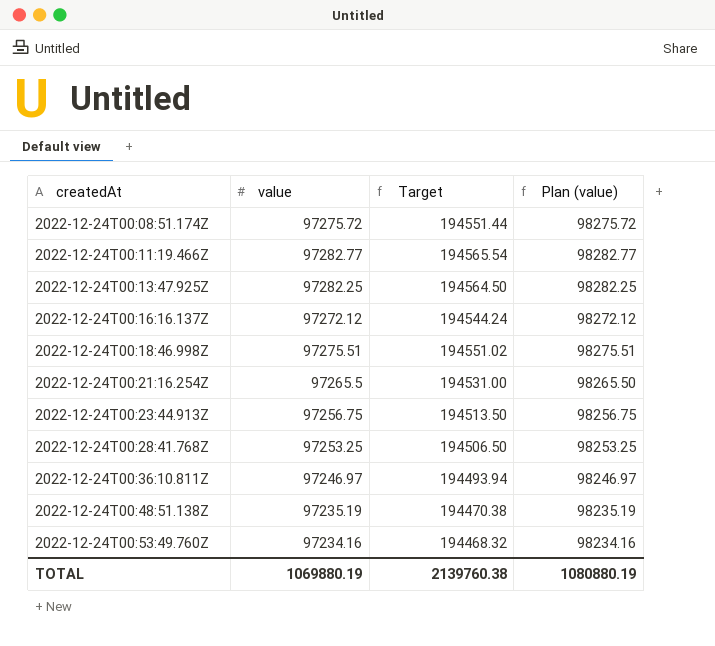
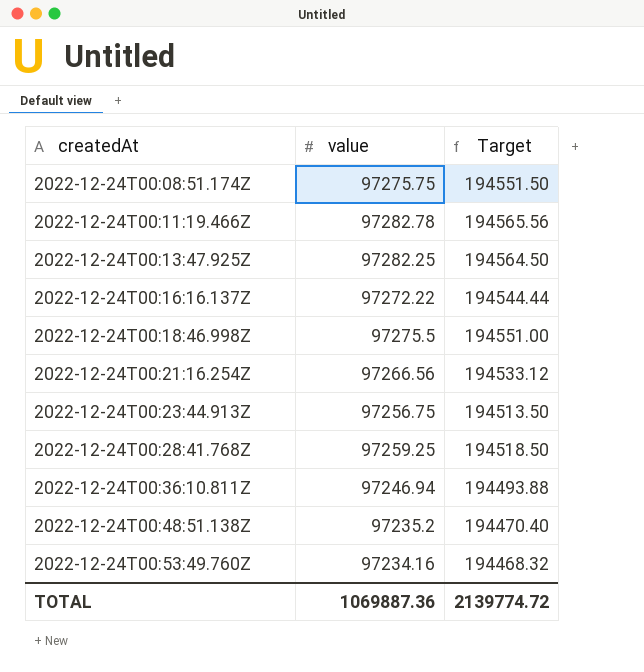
column Plan (value) | formula: [value] + 1000 -> none
2022-12-24T00:08:51.174Z | value: 97275.72 -> 97275.75
2022-12-24T00:08:51.174Z | Target: 194551.44 -> 194551.50
2022-12-24T00:11:19.466Z | value: 97282.77 -> 97282.78
2022-12-24T00:11:19.466Z | Target: 194565.54 -> 194565.56
2022-12-24T00:16:16.137Z | value: 97272.12 -> 97272.22
2022-12-24T00:16:16.137Z | Target: 194544.24 -> 194544.44
2022-12-24T00:18:46.998Z | value: 97275.51 -> 97275.5
2022-12-24T00:18:46.998Z | Target: 194551.02 -> 194551.00
2022-12-24T00:21:16.254Z | value: 97265.5 -> 97266.56
2022-12-24T00:21:16.254Z | Target: 194531.00 -> 194533.12
2022-12-24T00:28:41.768Z | value: 97253.25 -> 97259.25
2022-12-24T00:28:41.768Z | Target: 194506.50 -> 194518.50
2022-12-24T00:36:10.811Z | value: 97246.97 -> 97246.94
2022-12-24T00:36:10.811Z | Target: 194493.94 -> 194493.88
2022-12-24T00:48:51.138Z | value: 97235.19 -> 97235.2
2022-12-24T00:48:51.138Z | Target: 194470.38 -> 194470.40
TOTAL | value: 1069880.19 -> 1069887.36
TOTAL | Target: 2139760.38 -> 2139774.72

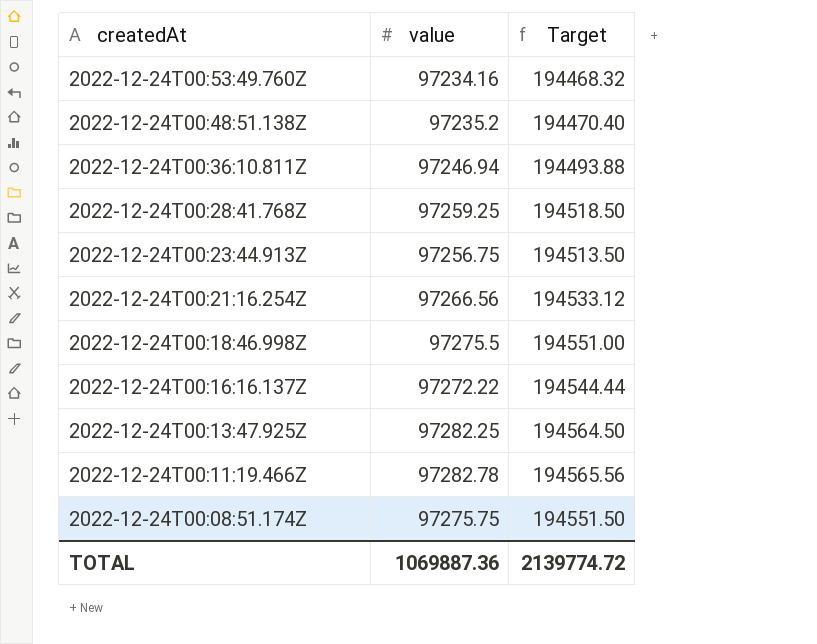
row order: createdAt ascending -> createdAt descending

